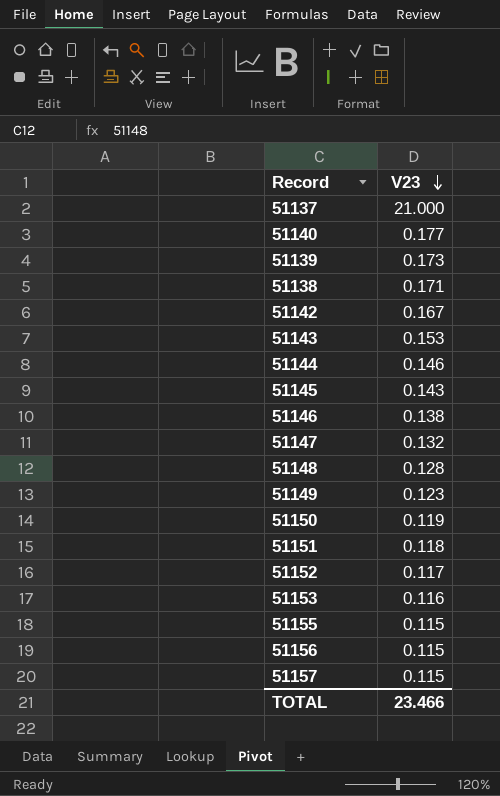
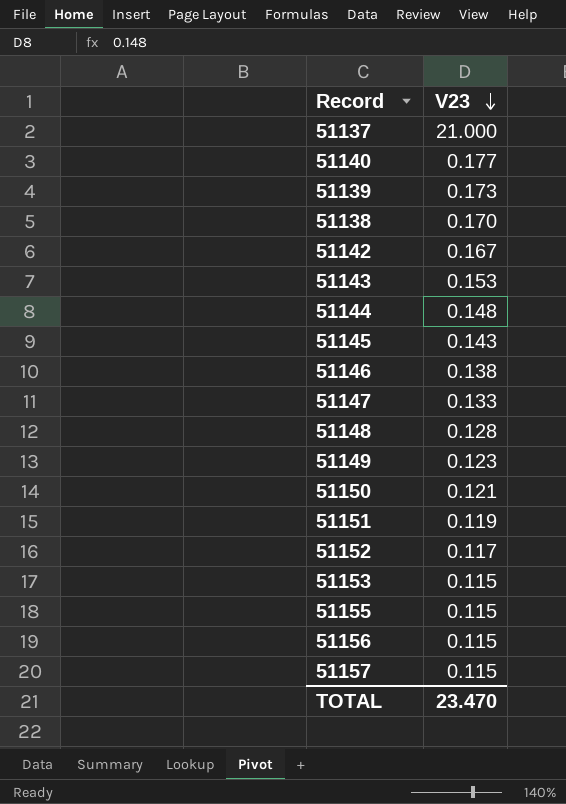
51138 | V23: 0.171 -> 0.170
51144 | V23: 0.146 -> 0.148
51147 | V23: 0.132 -> 0.133
51150 | V23: 0.119 -> 0.121
51151 | V23: 0.118 -> 0.119
51153 | V23: 0.116 -> 0.115
TOTAL | V23: 23.466 -> 23.470

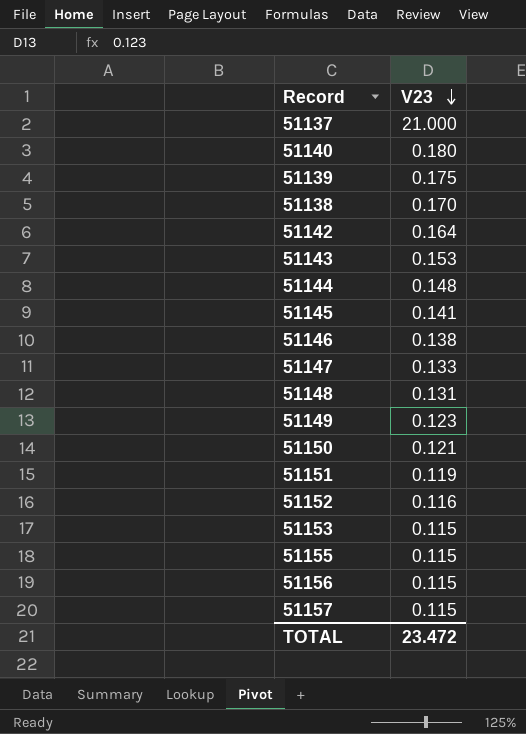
51140 | V23: 0.177 -> 0.180
51139 | V23: 0.173 -> 0.175
51142 | V23: 0.167 -> 0.164
51145 | V23: 0.143 -> 0.141
51148 | V23: 0.128 -> 0.131
51152 | V23: 0.117 -> 0.116
TOTAL | V23: 23.470 -> 23.472

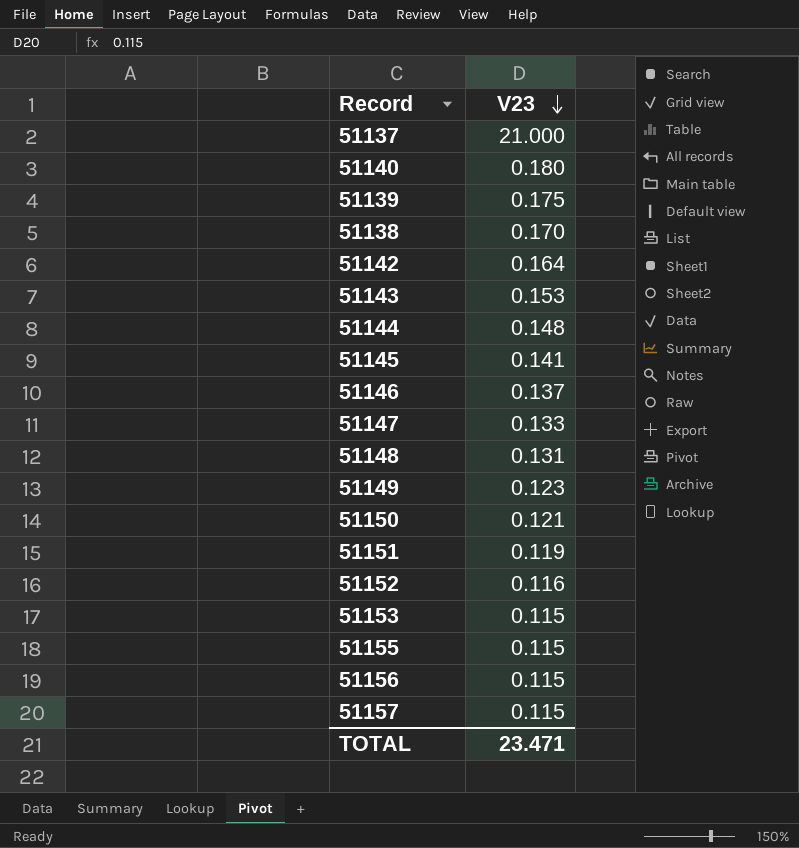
51146 | V23: 0.138 -> 0.137
TOTAL | V23: 23.472 -> 23.471

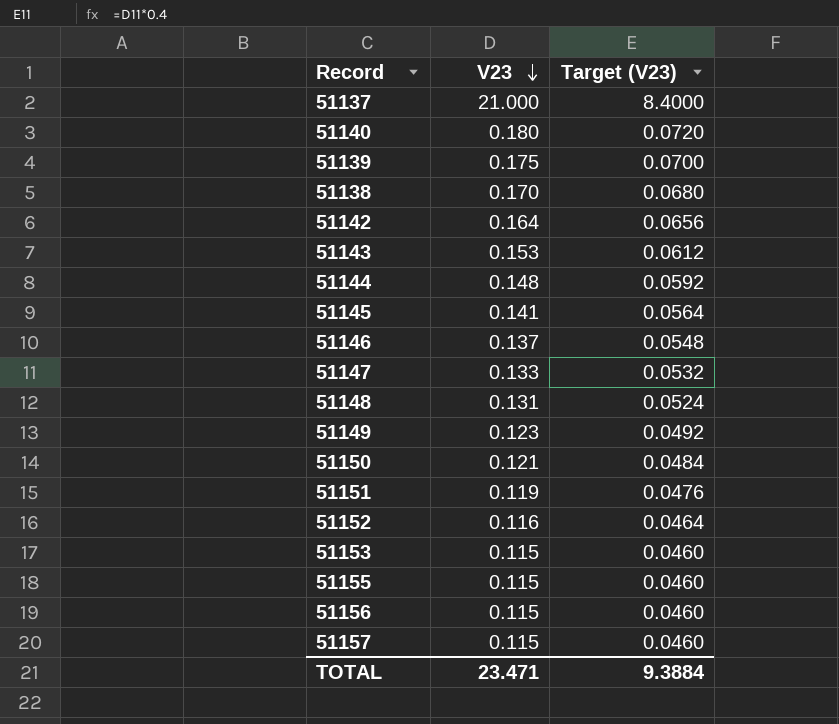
column Target (V23) | formula: none -> [V23] * 0.4

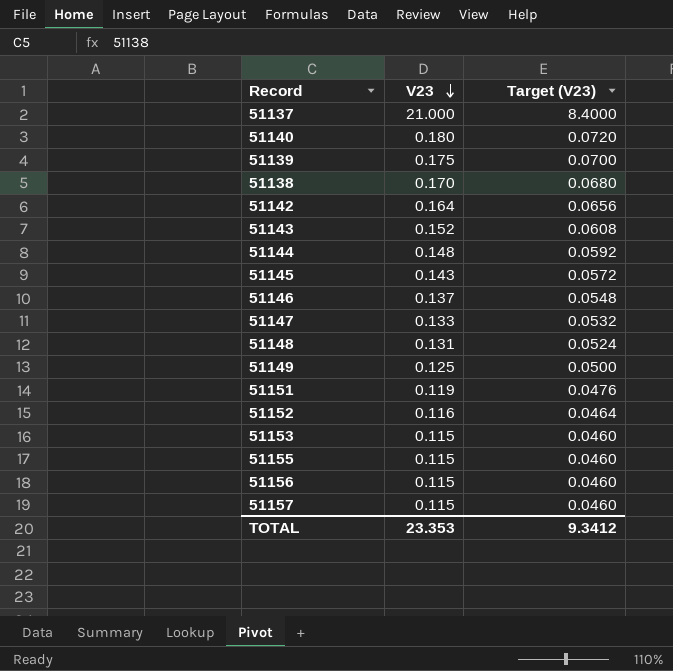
row 51150: 0.121 | 0.0484 -> none
51143 | V23: 0.153 -> 0.152
51143 | Target (V23): 0.0612 -> 0.0608
51145 | V23: 0.141 -> 0.143
51145 | Target (V23): 0.0564 -> 0.0572
51149 | V23: 0.123 -> 0.125
51149 | Target (V23): 0.0492 -> 0.0500
TOTAL | V23: 23.471 -> 23.353
TOTAL | Target (V23): 9.3884 -> 9.3412

